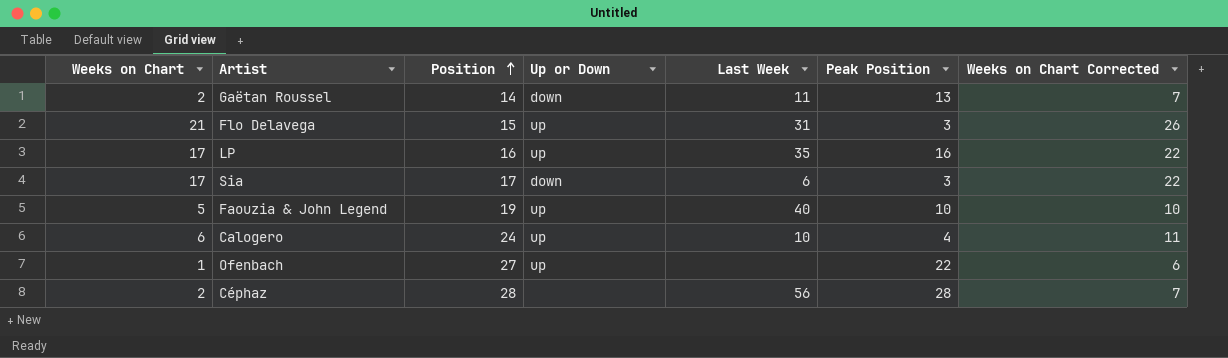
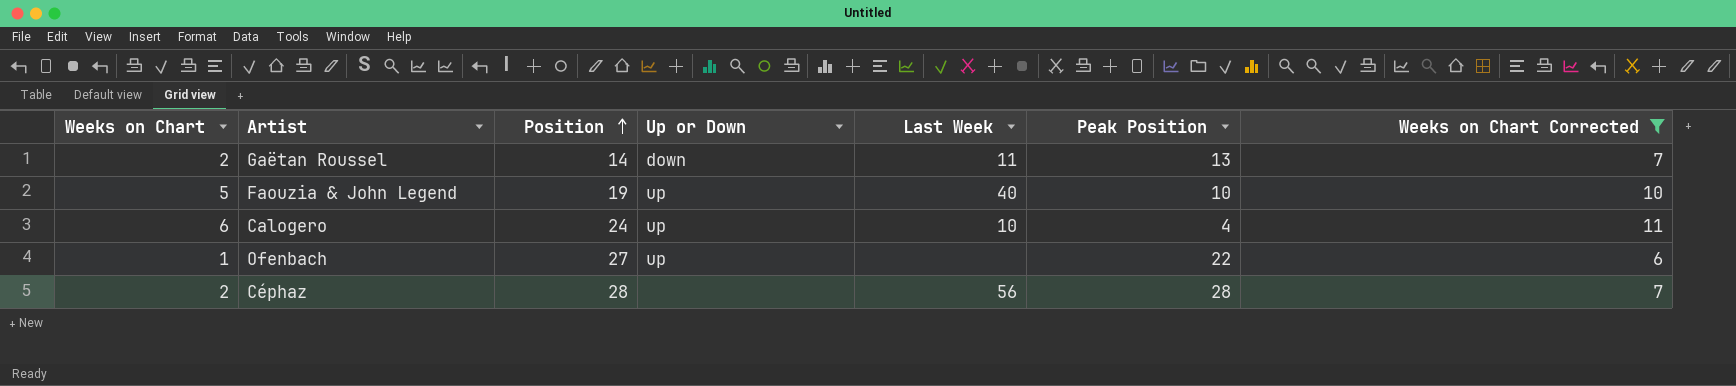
filter: none -> Weeks on Chart Corrected <= 11

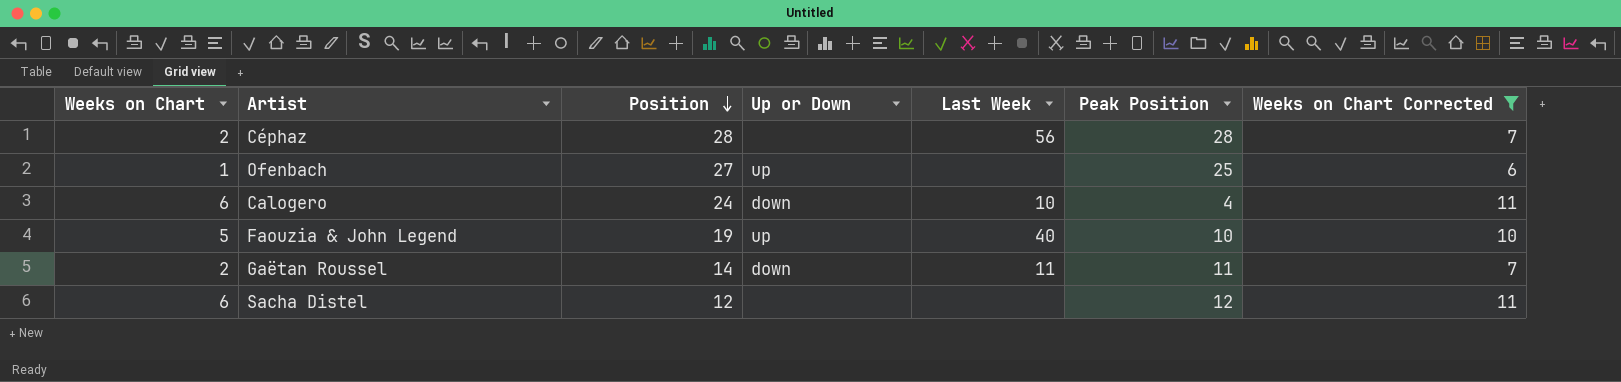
row order: Position ascending -> Position descending
Ofenbach | Peak Position: 22 -> 25
Calogero | Up or Down: up -> down
Gaëtan Roussel | Peak Position: 13 -> 11
row Sacha Distel: none -> 6 | 12 | none | none | 12 | 11

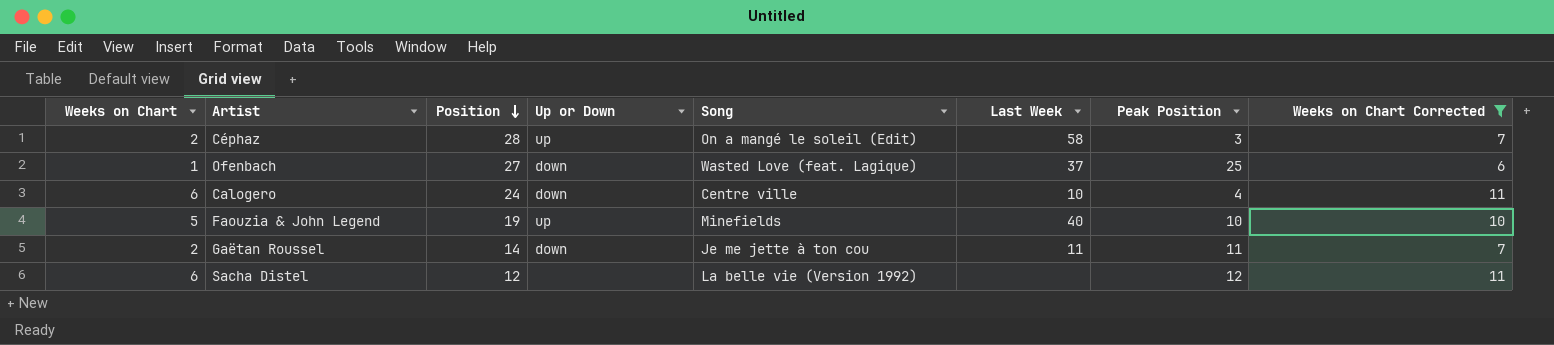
column Song | position: none -> 5
Céphaz | Up or Down: none -> up
Céphaz | Last Week: 56 -> 58
Céphaz | Peak Position: 28 -> 3
Ofenbach | Up or Down: up -> down
Ofenbach | Last Week: none -> 37

